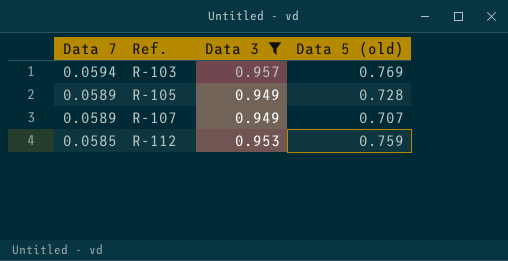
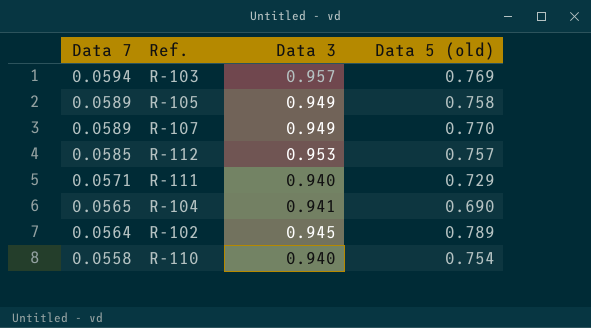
filter: Data 3 >= 0.949 -> none
R-105 | Data 5 (old): 0.728 -> 0.758
R-107 | Data 5 (old): 0.707 -> 0.770
R-112 | Data 5 (old): 0.759 -> 0.757

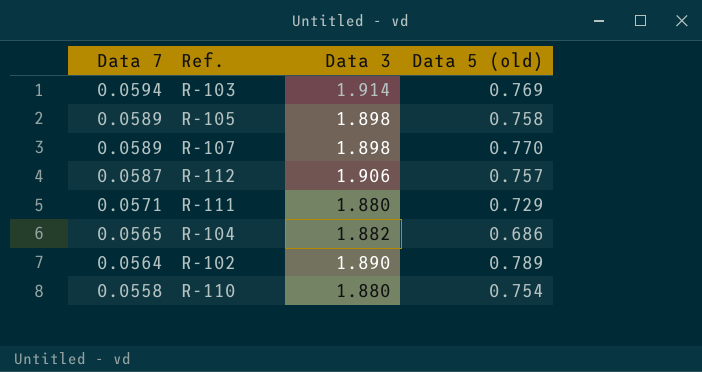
R-103 | Data 3: 0.957 -> 1.914
R-105 | Data 3: 0.949 -> 1.898
R-107 | Data 3: 0.949 -> 1.898
R-112 | Data 7: 0.0585 -> 0.0587
R-112 | Data 3: 0.953 -> 1.906
R-111 | Data 3: 0.940 -> 1.880
R-104 | Data 3: 0.941 -> 1.882
R-104 | Data 5 (old): 0.690 -> 0.686
R-102 | Data 3: 0.945 -> 1.890
R-110 | Data 3: 0.940 -> 1.880

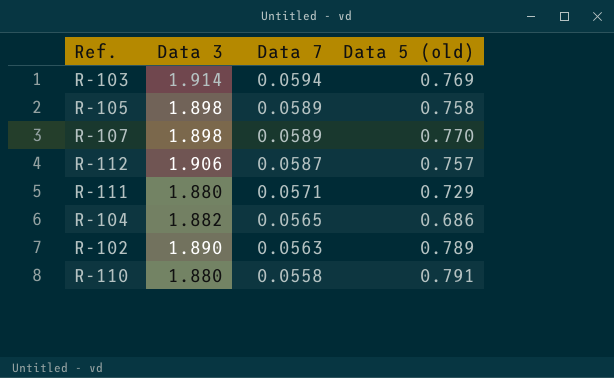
column Data 7 | position: 1 -> 3
R-102 | Data 7: 0.0564 -> 0.0563
R-110 | Data 5 (old): 0.754 -> 0.791

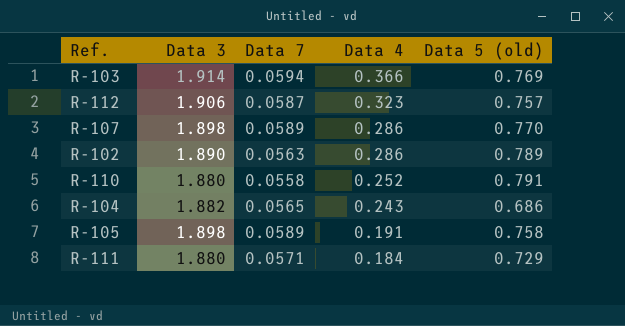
row order: Data 7 descending -> Data 4 descending
column Data 4 | position: none -> 4

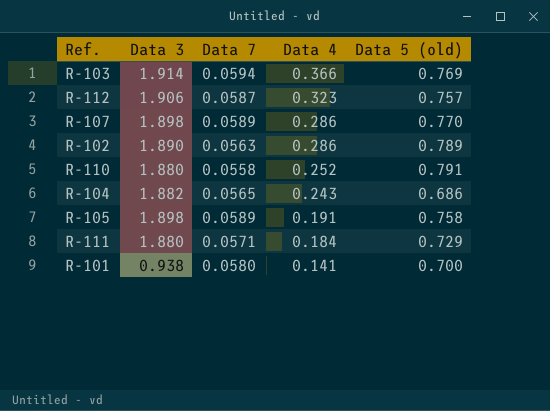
row R-101: none -> 0.938 | 0.0580 | 0.141 | 0.700

